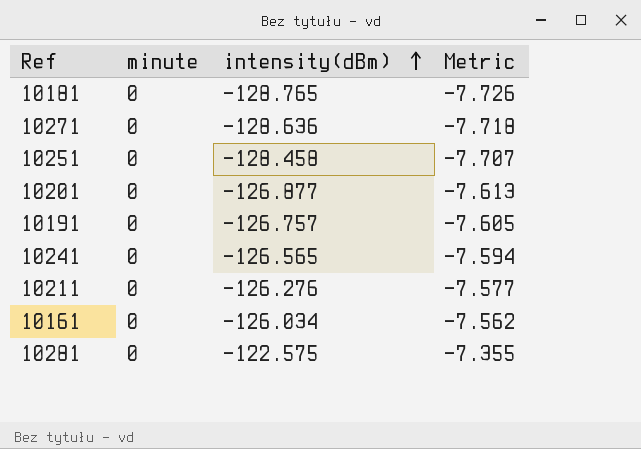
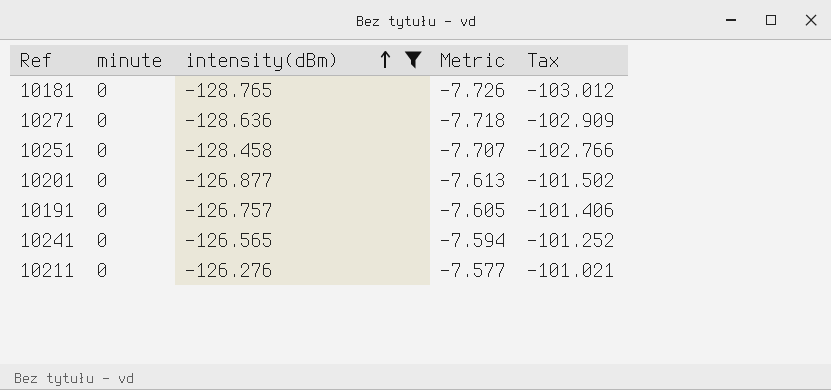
filter: none -> intensity(dBm) <= -126.276
column Tax | formula: none -> [intensity(dBm)] * 0.8

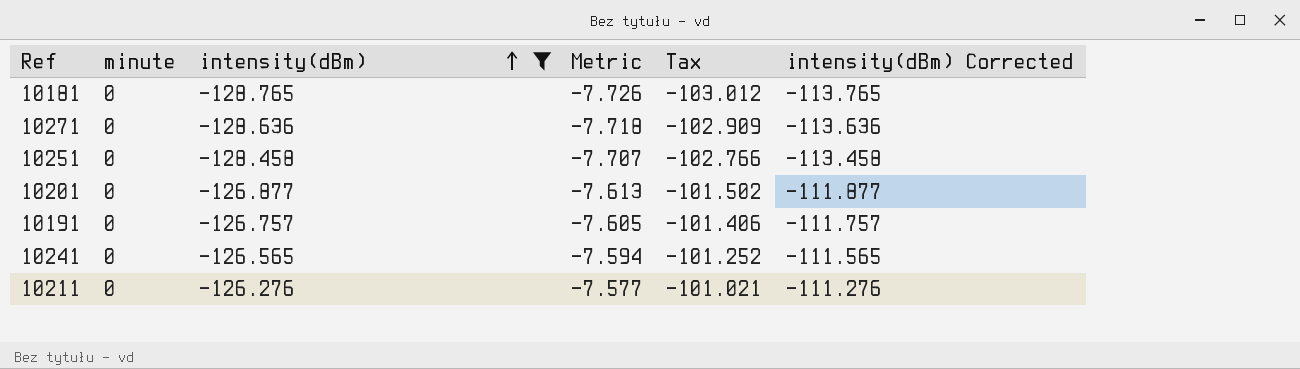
column intensity(dBm) Corrected | formula: none -> [intensity(dBm)] + 15

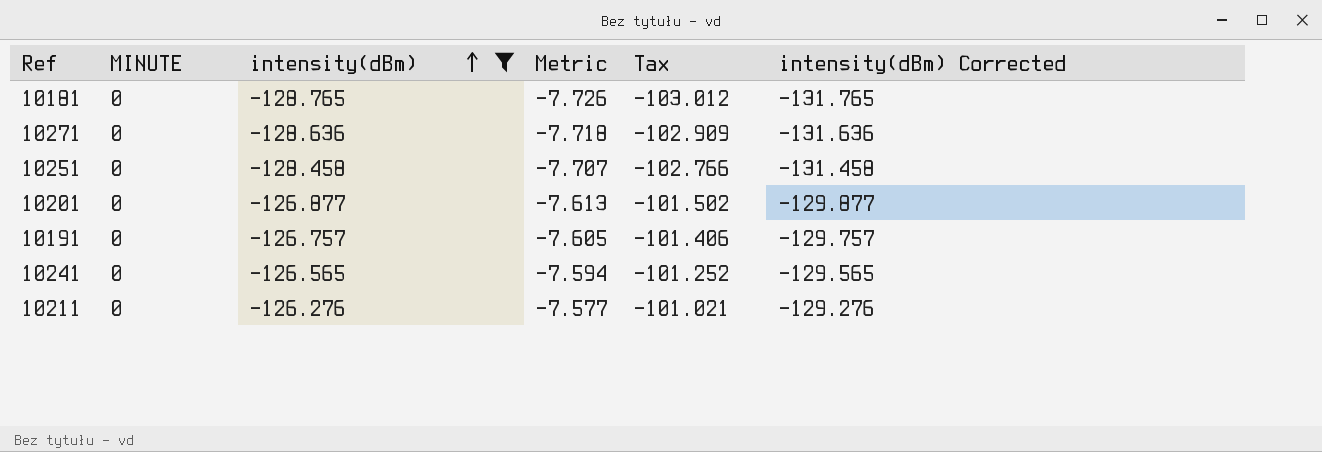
column name: minute -> MINUTE
column intensity(dBm) Corrected | formula: [intensity(dBm)] + 15 -> [intensity(dBm)] - 3

